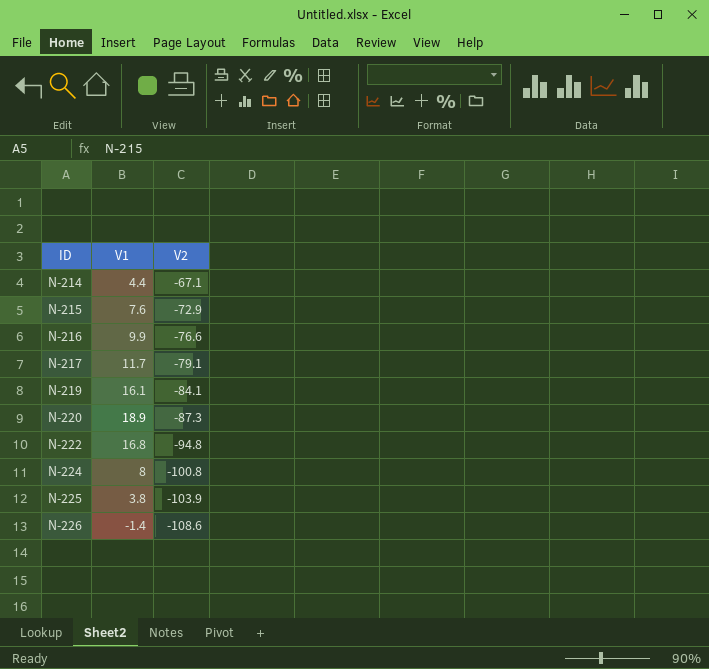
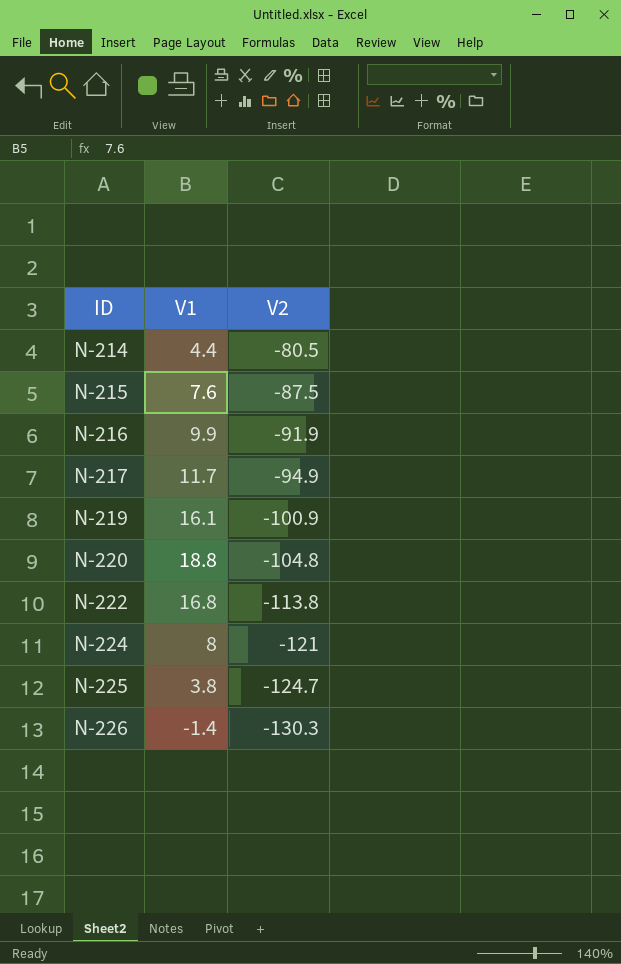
N-214 | V2: -67.1 -> -80.5
N-215 | V2: -72.9 -> -87.5
N-216 | V2: -76.6 -> -91.9
N-217 | V2: -79.1 -> -94.9
N-219 | V2: -84.1 -> -100.9
N-220 | V1: 18.9 -> 18.8
N-220 | V2: -87.3 -> -104.8
N-222 | V2: -94.8 -> -113.8
N-224 | V2: -100.8 -> -121
N-225 | V2: -103.9 -> -124.7
N-226 | V2: -108.6 -> -130.3

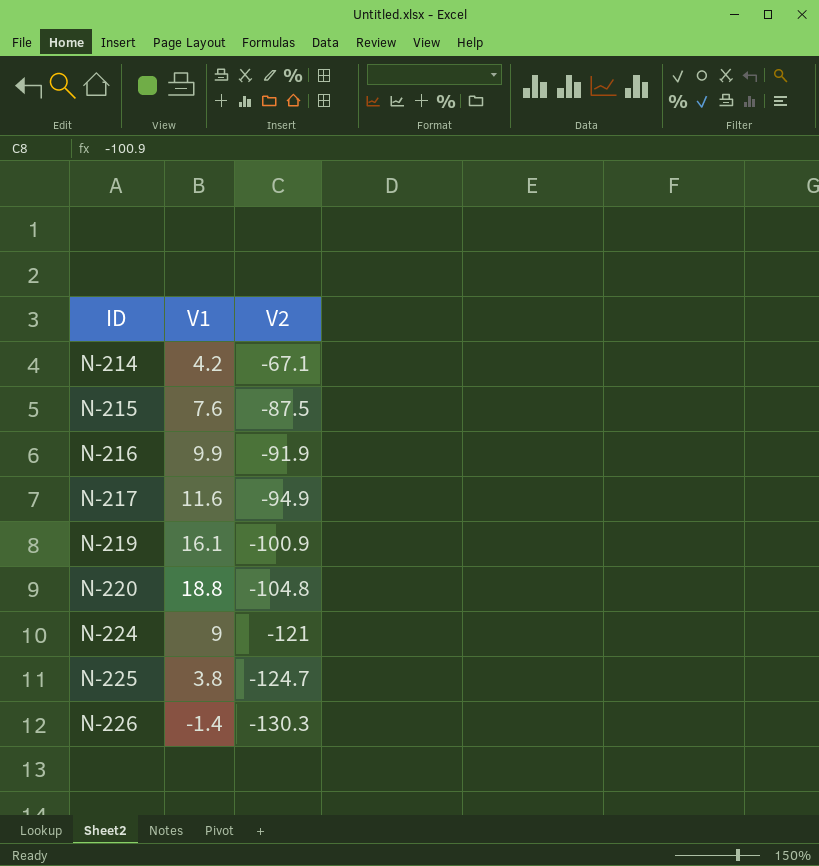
row N-222: 16.8 | -113.8 -> none
N-214 | V1: 4.4 -> 4.2
N-214 | V2: -80.5 -> -67.1
N-217 | V1: 11.7 -> 11.6
N-224 | V1: 8 -> 9

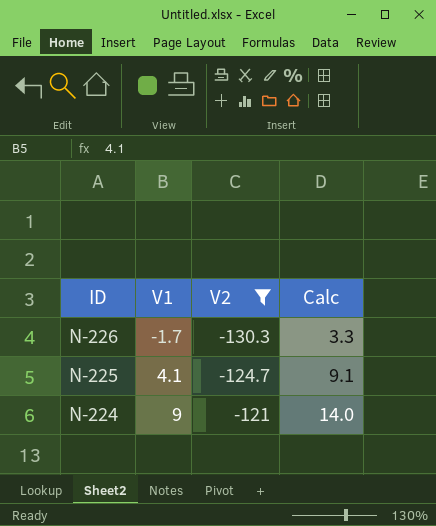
filter: none -> V2 <= -121
row order: ID ascending -> ID descending
column Calc | formula: none -> [V1] + 5
N-226 | V1: -1.4 -> -1.7
N-225 | V1: 3.8 -> 4.1

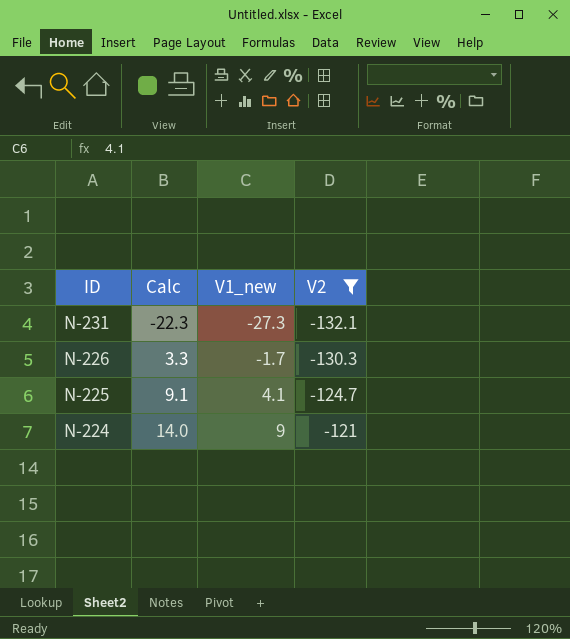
column Calc | position: 4 -> 2
column name: V1 -> V1_new
row N-231: none -> -22.3 | -27.3 | -132.1

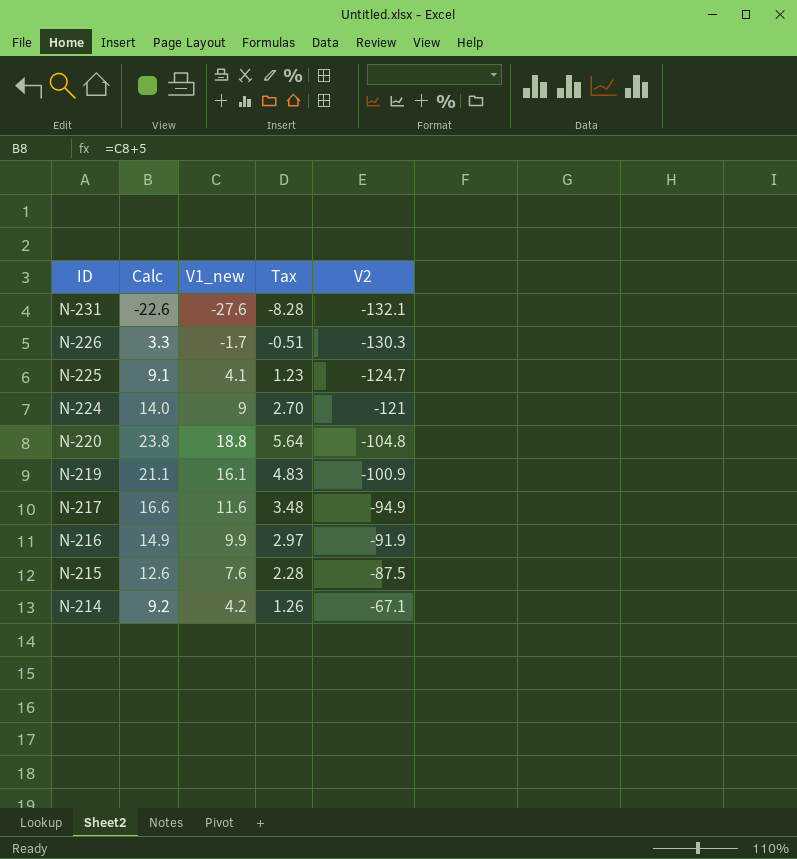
filter: V2 <= -121 -> none
column Tax | formula: none -> [V1_new] * 0.3
N-231 | Calc: -22.3 -> -22.6
N-231 | V1_new: -27.3 -> -27.6

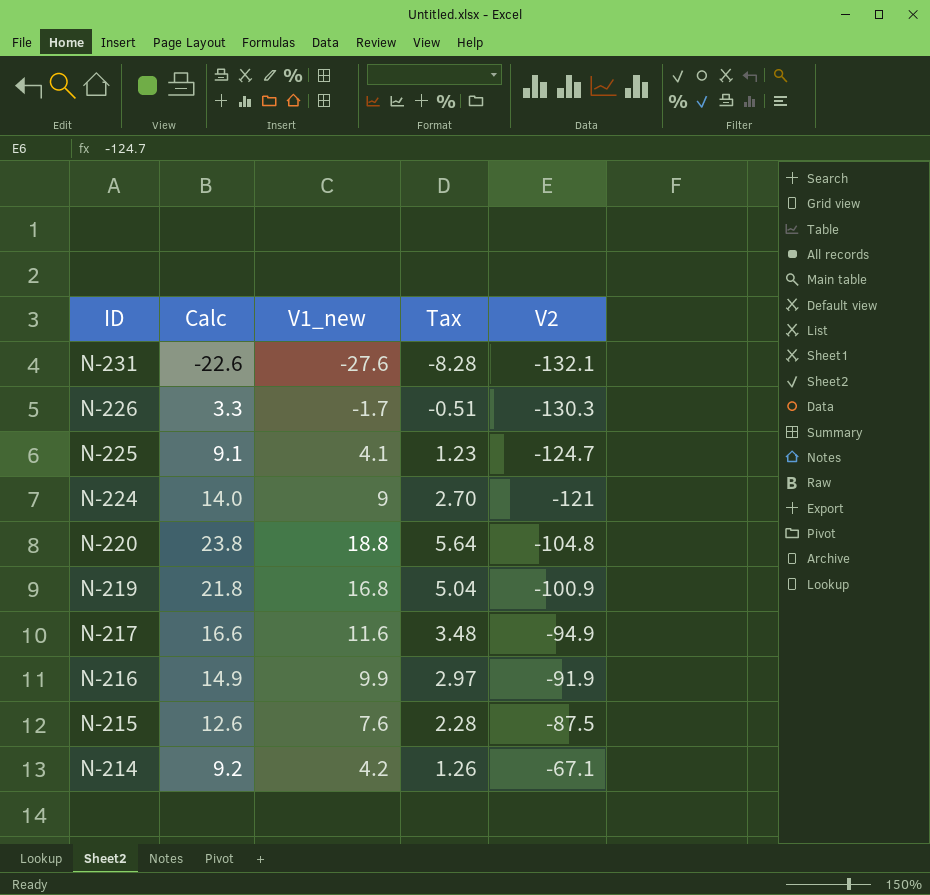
N-219 | Calc: 21.1 -> 21.8
N-219 | V1_new: 16.1 -> 16.8
N-219 | Tax: 4.83 -> 5.04

